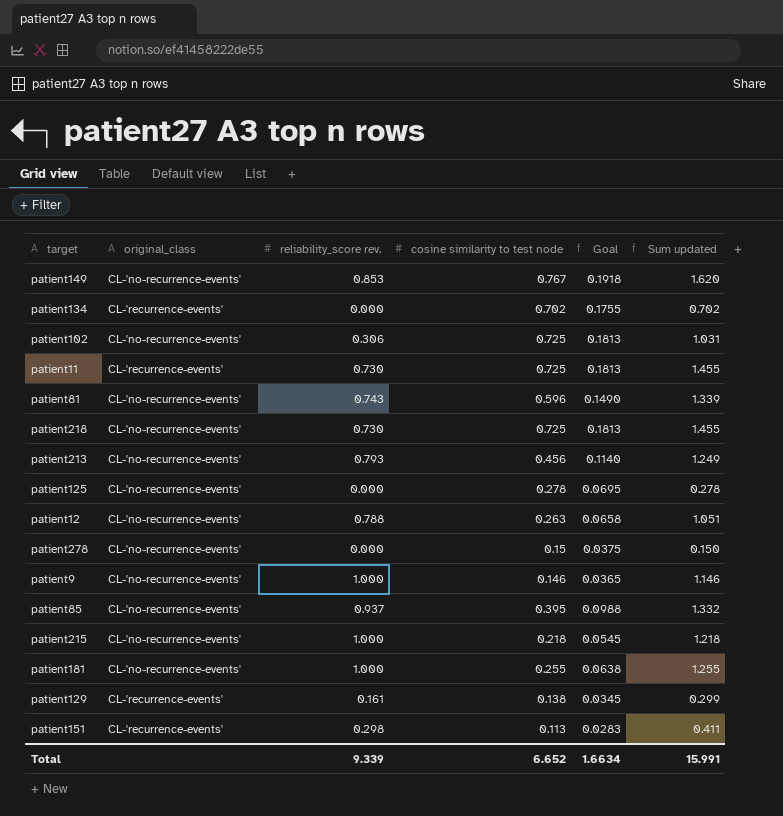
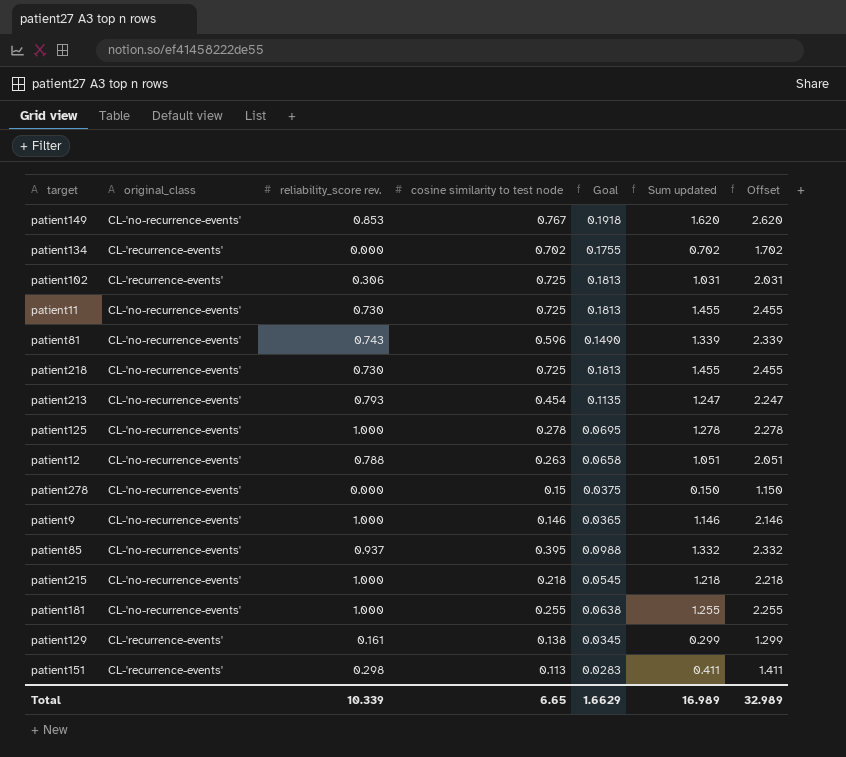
column Offset | formula: none -> [Sum updated] + 1
patient102 | original_class: CL-'no-recurrence-events' -> CL-'recurrence-events'
patient11 | original_class: CL-'recurrence-events' -> CL-'no-recurrence-events'
patient213 | cosine similarity to test node: 0.456 -> 0.454
patient213 | Goal: 0.1140 -> 0.1135
patient213 | Sum updated: 1.249 -> 1.247
patient125 | reliability_score rev.: 0.000 -> 1.000
patient125 | Sum updated: 0.278 -> 1.278
Total | reliability_score rev.: 9.339 -> 10.339
Total | cosine similarity to test node: 6.652 -> 6.65
Total | Goal: 1.6634 -> 1.6629
Total | Sum updated: 15.991 -> 16.989

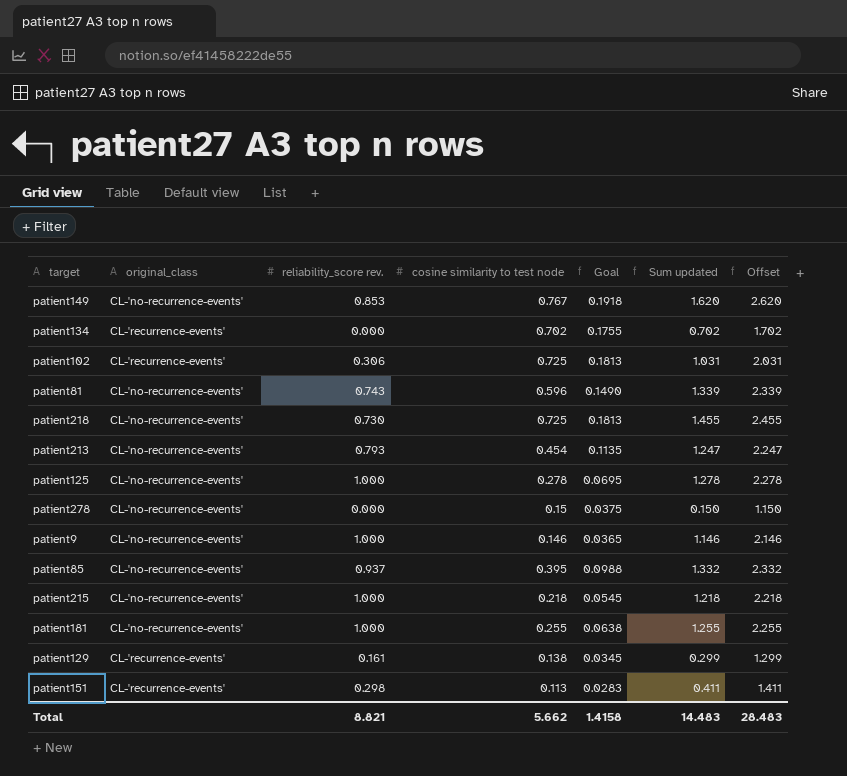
row patient11: CL-'no-recurrence-events' | 0.730 | 0.725 | 0.1813 | 1.455 | 2.455 -> none
row patient12: CL-'no-recurrence-events' | 0.788 | 0.263 | 0.0658 | 1.051 | 2.051 -> none
Total | reliability_score rev.: 10.339 -> 8.821
Total | cosine similarity to test node: 6.65 -> 5.662
Total | Goal: 1.6629 -> 1.4158
Total | Sum updated: 16.989 -> 14.483
Total | Offset: 32.989 -> 28.483

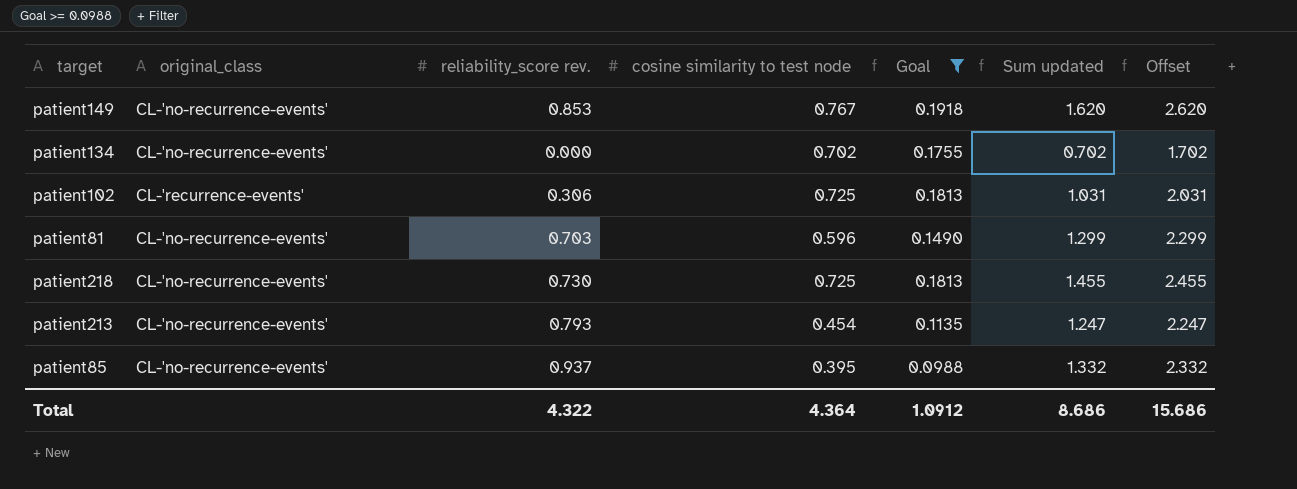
filter: none -> Goal >= 0.0988
patient134 | original_class: CL-'recurrence-events' -> CL-'no-recurrence-events'
patient81 | reliability_score rev.: 0.743 -> 0.703
patient81 | Sum updated: 1.339 -> 1.299
patient81 | Offset: 2.339 -> 2.299
Total | reliability_score rev.: 8.821 -> 4.322
Total | cosine similarity to test node: 5.662 -> 4.364
Total | Goal: 1.4158 -> 1.0912
Total | Sum updated: 14.483 -> 8.686
Total | Offset: 28.483 -> 15.686

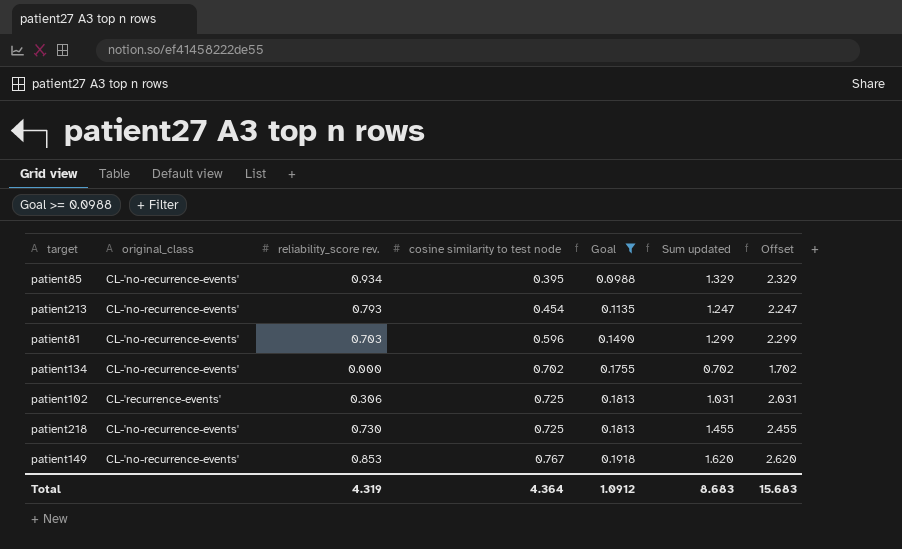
row order: none -> cosine similarity to test node ascending
patient85 | reliability_score rev.: 0.937 -> 0.934
patient85 | Sum updated: 1.332 -> 1.329
patient85 | Offset: 2.332 -> 2.329
Total | reliability_score rev.: 4.322 -> 4.319
Total | Sum updated: 8.686 -> 8.683
Total | Offset: 15.686 -> 15.683

